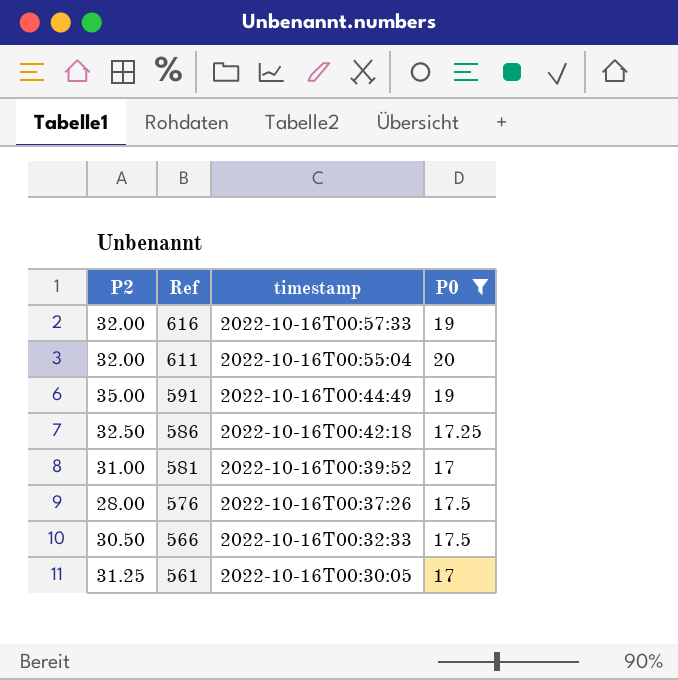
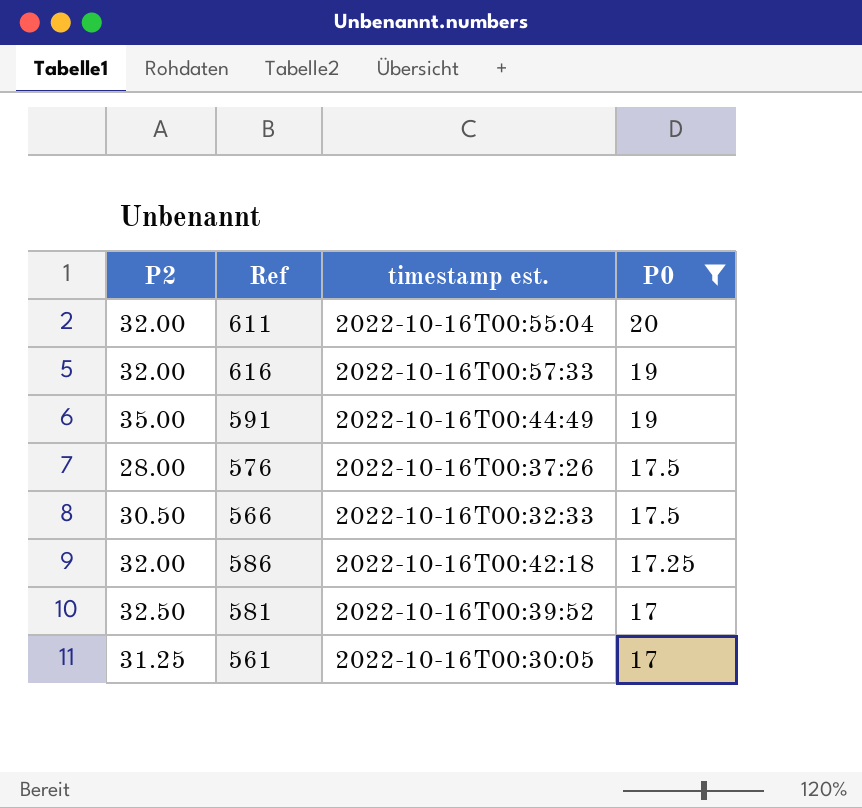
row order: Ref descending -> P0 descending
column name: timestamp -> timestamp est.
586 | P2: 32.50 -> 32.00
581 | P2: 31.00 -> 32.50

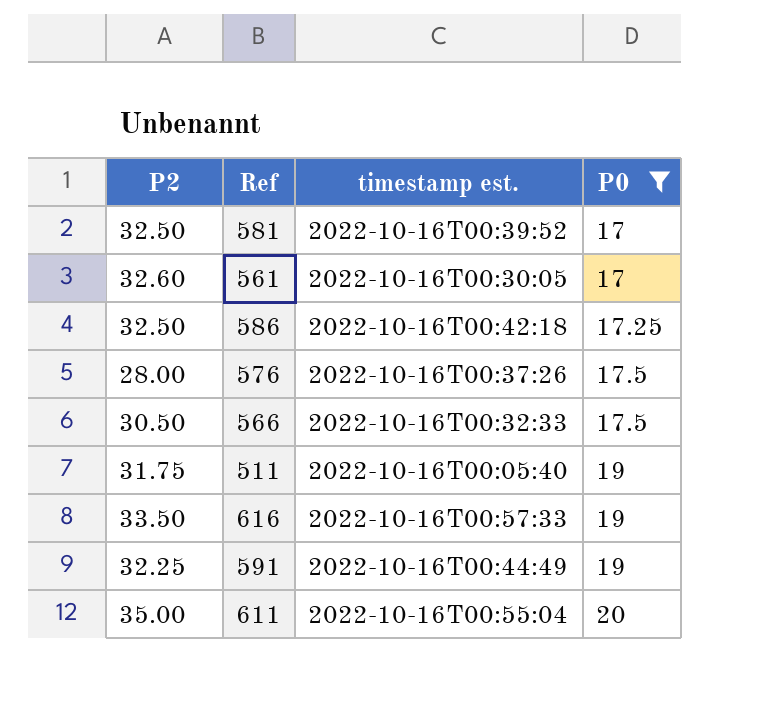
row order: P0 descending -> P0 ascending
561 | P2: 31.25 -> 32.60
586 | P2: 32.00 -> 32.50
row 511: none -> 31.75 | 2022-10-16T00:05:40 | 19
616 | P2: 32.00 -> 33.50
591 | P2: 35.00 -> 32.25
611 | P2: 32.00 -> 35.00

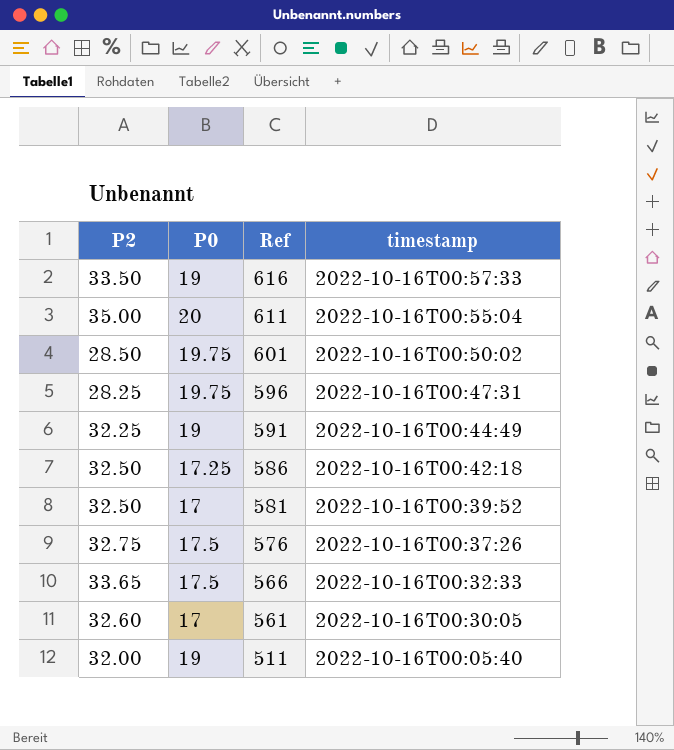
filter: P0 != 19.75 -> none
row order: P0 ascending -> Ref descending
column P0 | position: 4 -> 2
column name: timestamp est. -> timestamp
576 | P2: 28.00 -> 32.75
566 | P2: 30.50 -> 33.65
511 | P2: 31.75 -> 32.00

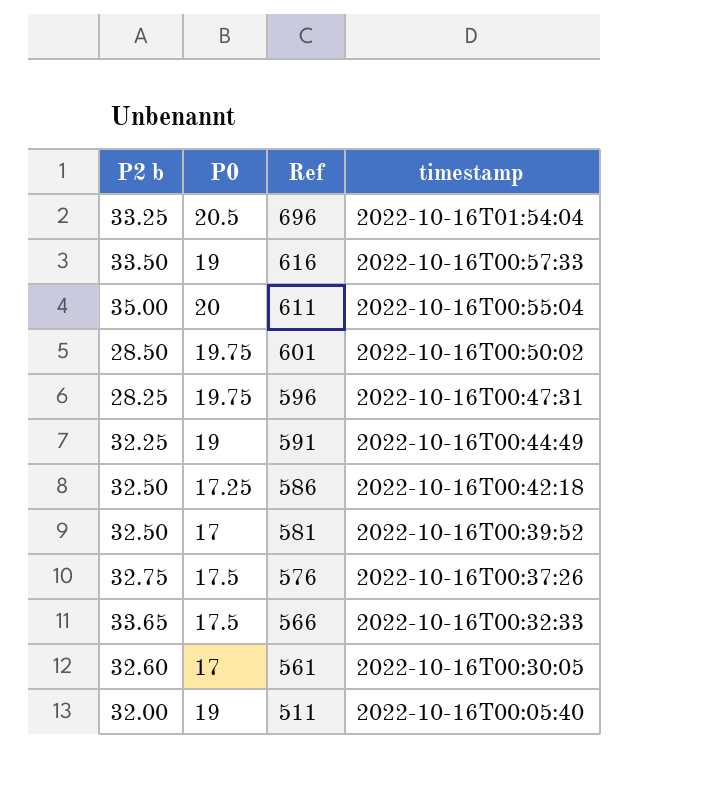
column name: P2 -> P2 b
row 696: none -> 33.25 | 20.5 | 2022-10-16T01:54:04

